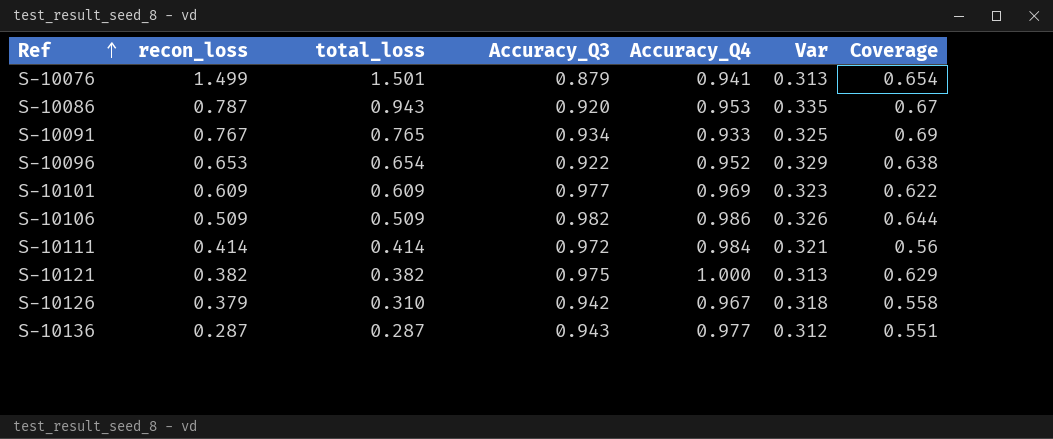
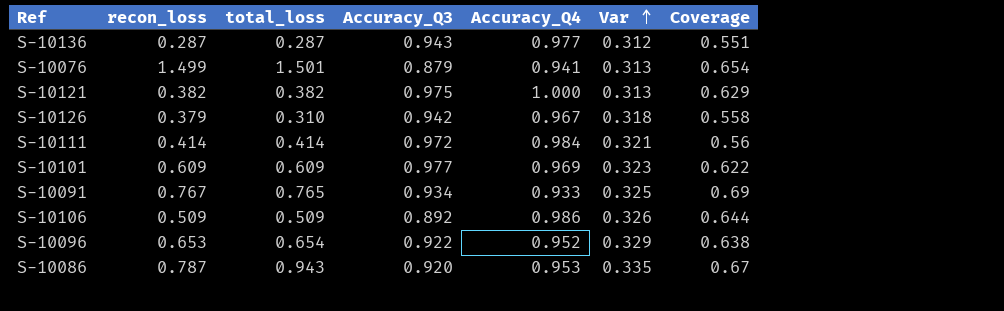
row order: Ref ascending -> Var ascending
S-10106 | Accuracy_Q3: 0.982 -> 0.892

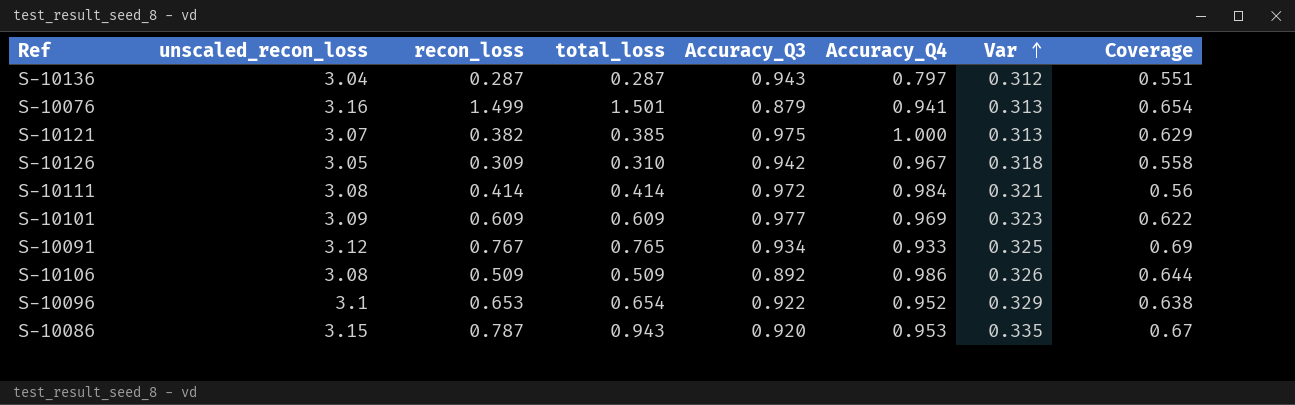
column unscaled_recon_loss | position: none -> 2
S-10136 | Accuracy_Q4: 0.977 -> 0.797
S-10121 | total_loss: 0.382 -> 0.385
S-10126 | recon_loss: 0.379 -> 0.309

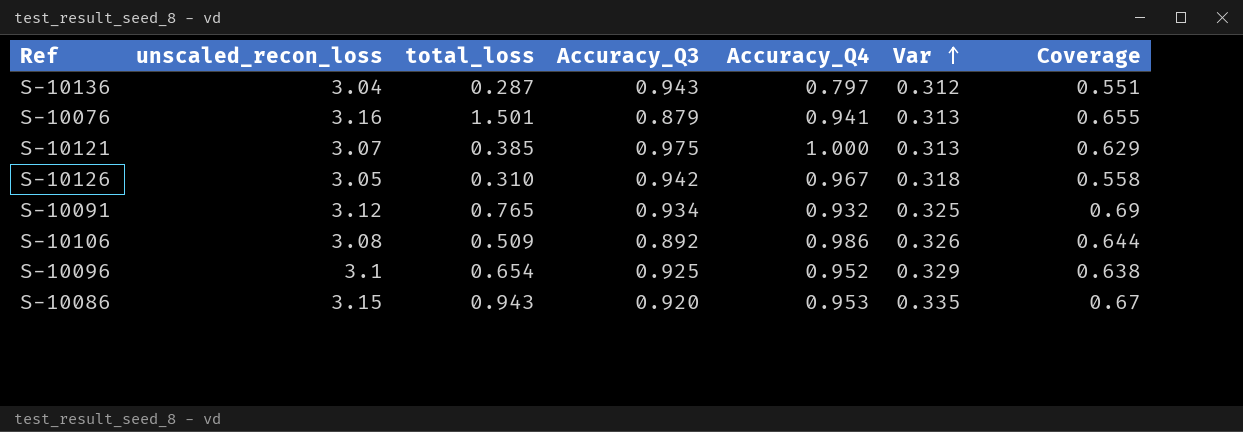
column recon_loss | position: 3 -> none
row S-10111: 3.08 | 0.414 | 0.414 | 0.972 | 0.984 | 0.321 | 0.56 -> none
row S-10101: 3.09 | 0.609 | 0.609 | 0.977 | 0.969 | 0.323 | 0.622 -> none
S-10076 | Coverage: 0.654 -> 0.655
S-10091 | Accuracy_Q4: 0.933 -> 0.932
S-10096 | Accuracy_Q3: 0.922 -> 0.925

